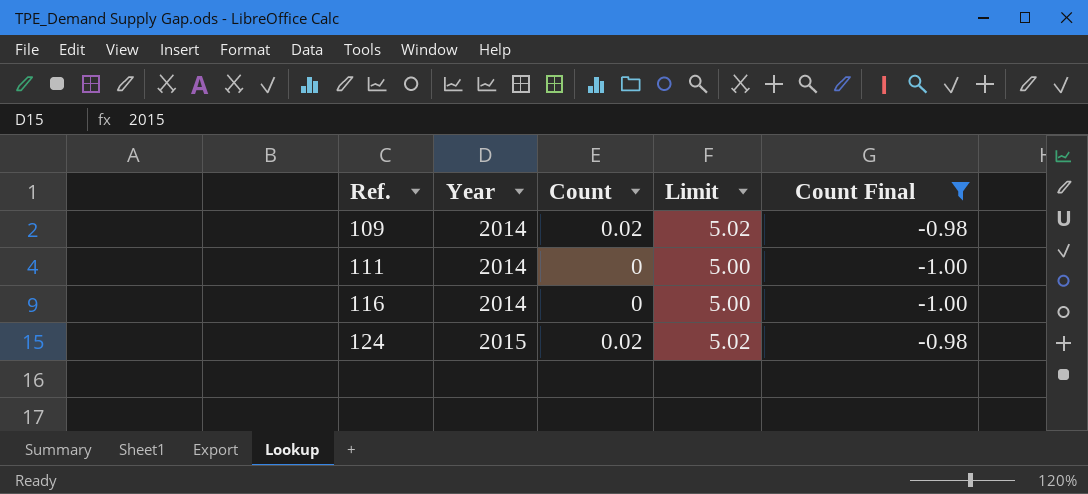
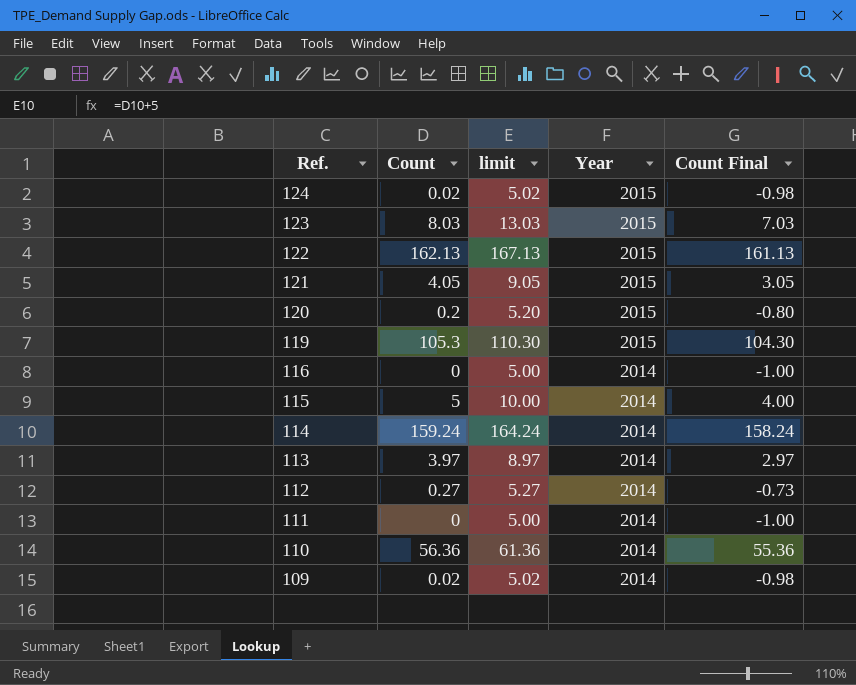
filter: Count Final <= -0.98 -> none
row order: Ref. ascending -> Ref. descending
column name: Limit -> limit
column Year | position: 2 -> 4

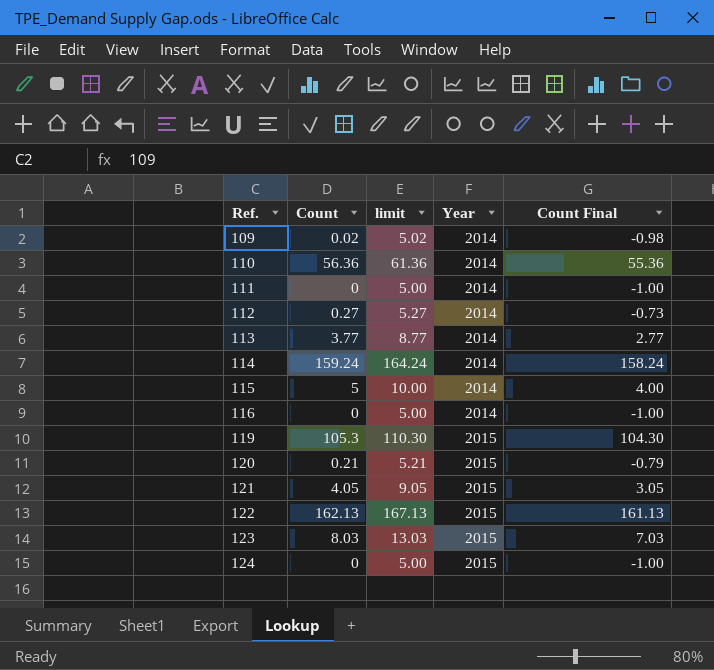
row order: Ref. descending -> Ref. ascending
113 | Count: 3.97 -> 3.77
113 | limit: 8.97 -> 8.77
113 | Count Final: 2.97 -> 2.77
120 | Count: 0.2 -> 0.21
120 | limit: 5.20 -> 5.21
120 | Count Final: -0.80 -> -0.79
124 | Count: 0.02 -> 0
124 | limit: 5.02 -> 5.00
124 | Count Final: -0.98 -> -1.00

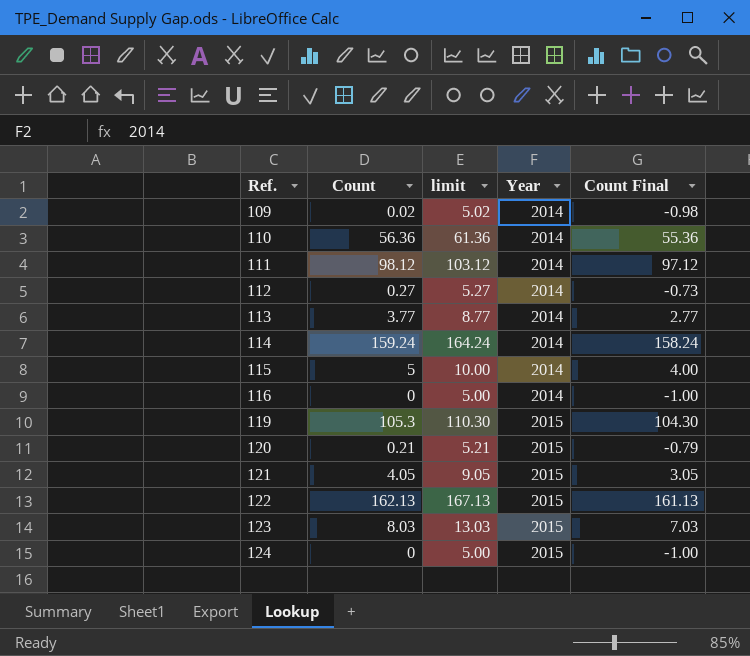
111 | Count: 0 -> 98.12
111 | limit: 5.00 -> 103.12
111 | Count Final: -1.00 -> 97.12

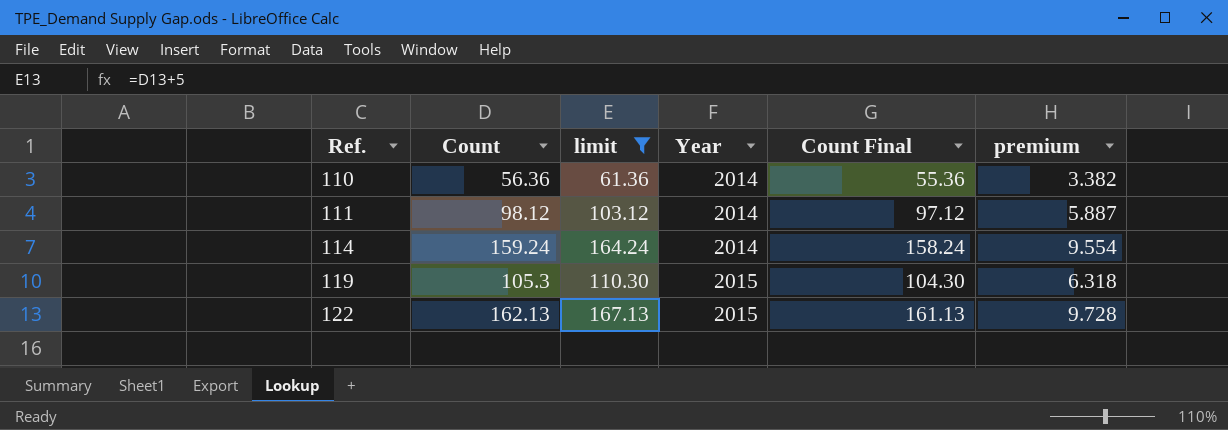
filter: none -> limit >= 61.36
column premium | formula: none -> [Count] * 0.06

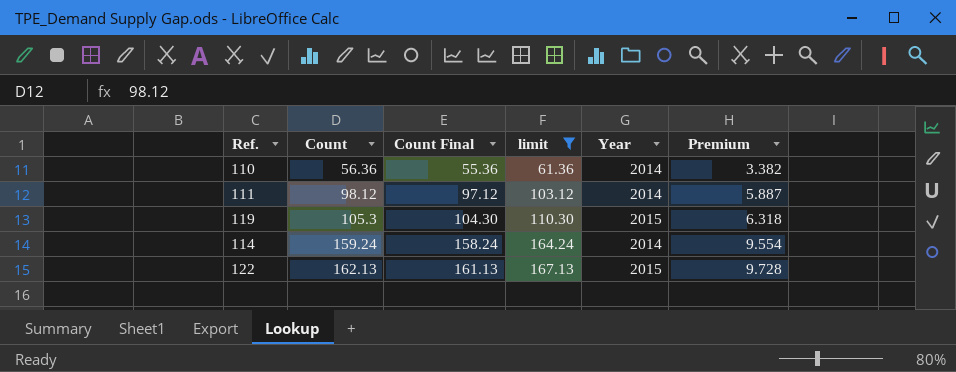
row order: Ref. ascending -> Count ascending
column Count Final | position: 5 -> 3
column name: premium -> Premium

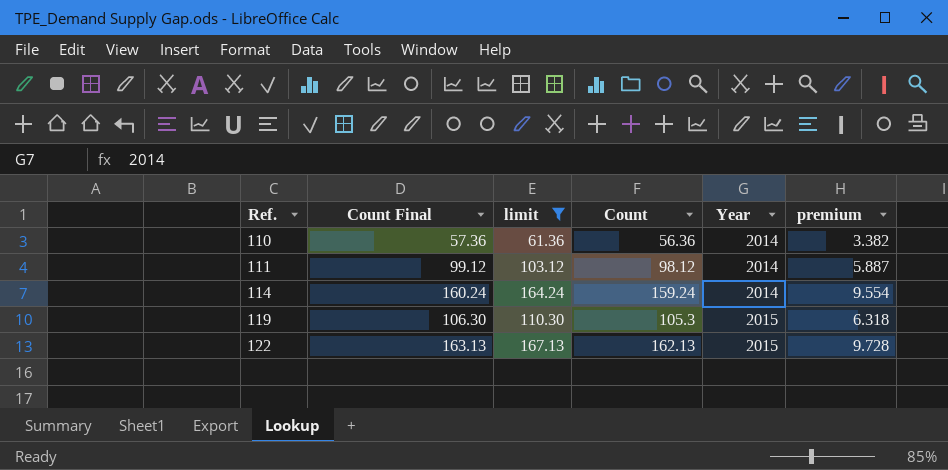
row order: Count ascending -> Ref. ascending
column Count Final | formula: [Count] - 1 -> [Count] + 1
column Count | position: 2 -> 4
column name: Premium -> premium

